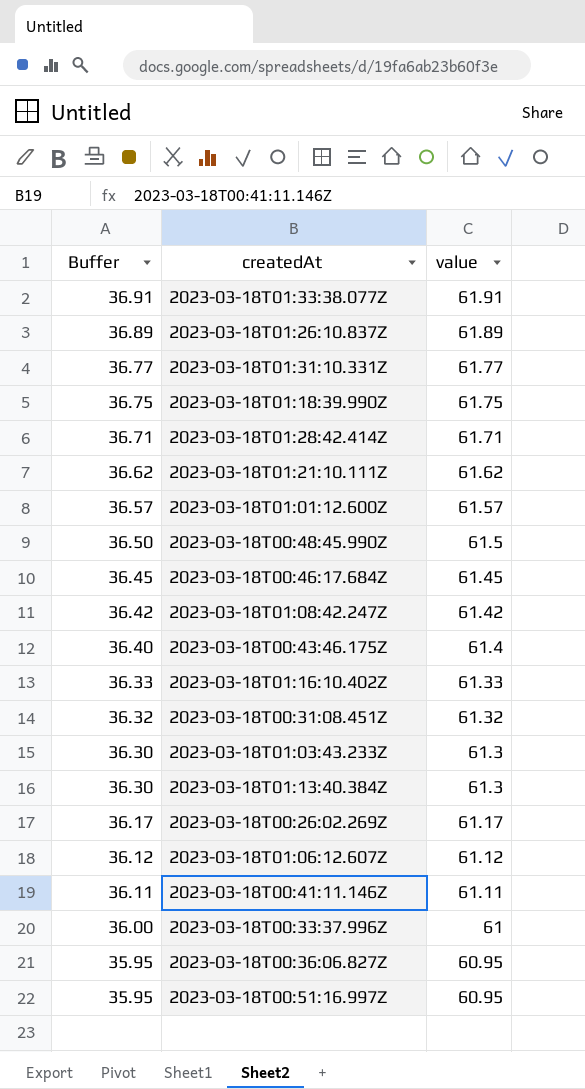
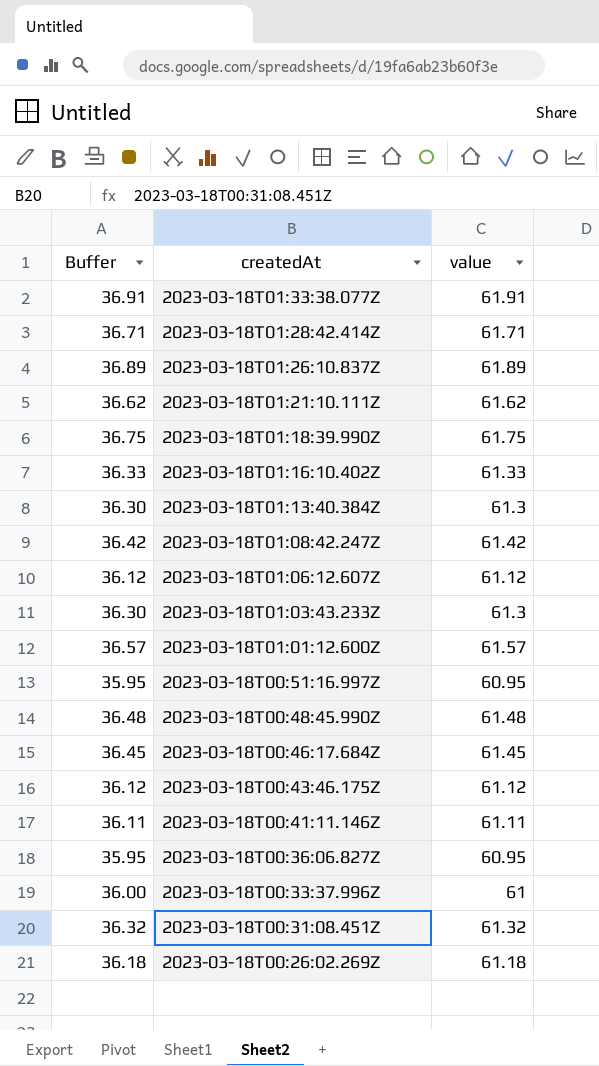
row order: Buffer descending -> createdAt descending
row 2023-03-18T01:31:10.331Z: 36.77 | 61.77 -> none
2023-03-18T00:48:45.990Z | Buffer: 36.50 -> 36.48
2023-03-18T00:48:45.990Z | value: 61.5 -> 61.48
2023-03-18T00:43:46.175Z | Buffer: 36.40 -> 36.12
2023-03-18T00:43:46.175Z | value: 61.4 -> 61.12
2023-03-18T00:26:02.269Z | Buffer: 36.17 -> 36.18
2023-03-18T00:26:02.269Z | value: 61.17 -> 61.18

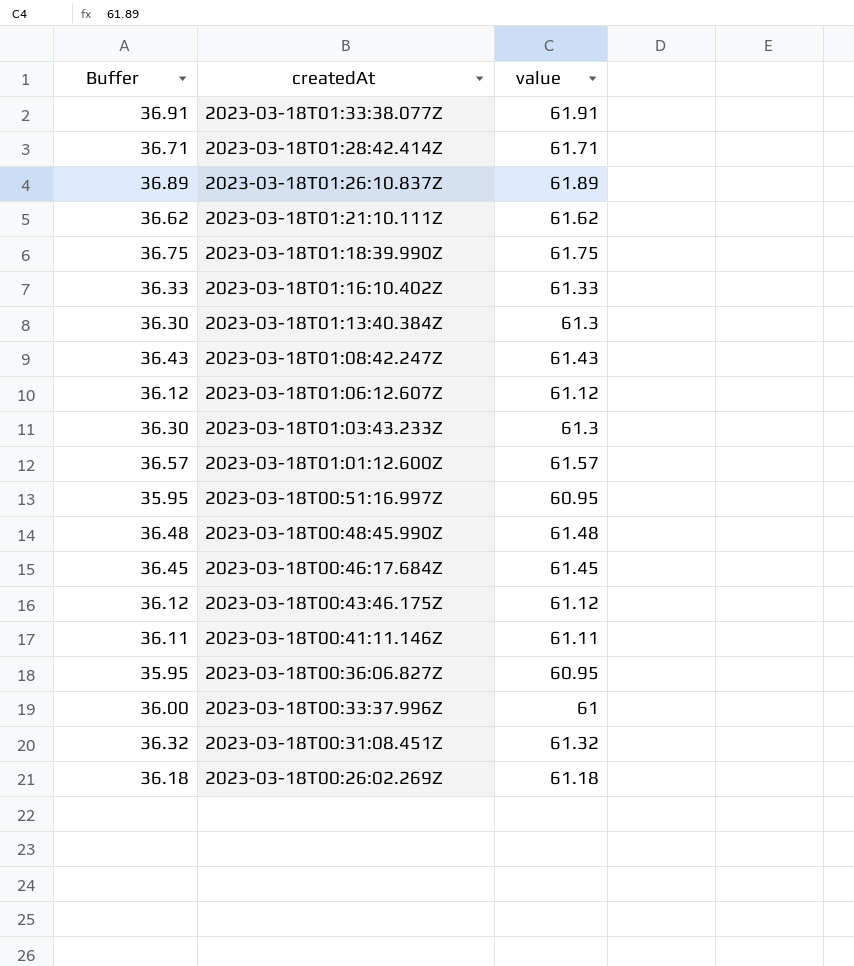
2023-03-18T01:08:42.247Z | Buffer: 36.42 -> 36.43
2023-03-18T01:08:42.247Z | value: 61.42 -> 61.43

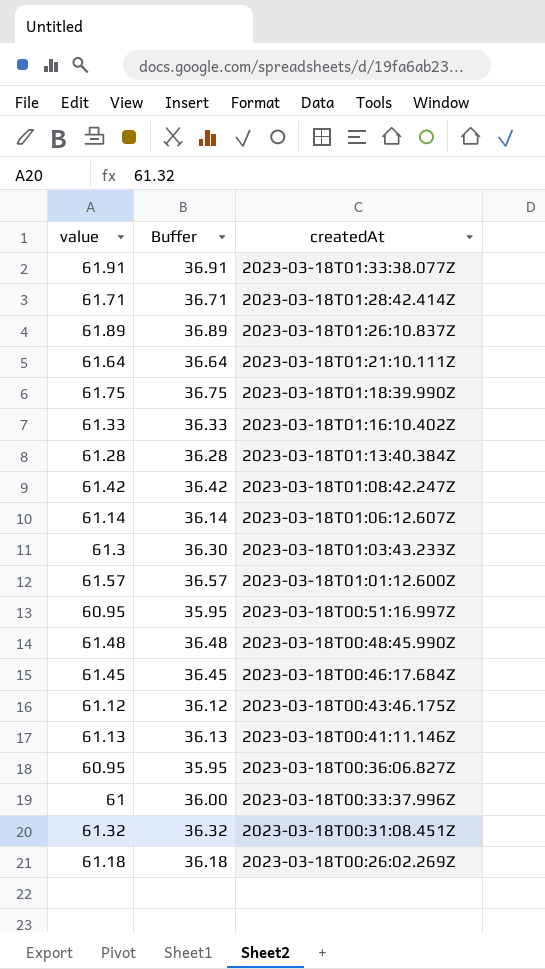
column value | position: 3 -> 1
2023-03-18T01:21:10.111Z | value: 61.62 -> 61.64
2023-03-18T01:21:10.111Z | Buffer: 36.62 -> 36.64
2023-03-18T01:13:40.384Z | value: 61.3 -> 61.28
2023-03-18T01:13:40.384Z | Buffer: 36.30 -> 36.28
2023-03-18T01:08:42.247Z | value: 61.43 -> 61.42
2023-03-18T01:08:42.247Z | Buffer: 36.43 -> 36.42
2023-03-18T01:06:12.607Z | value: 61.12 -> 61.14
2023-03-18T01:06:12.607Z | Buffer: 36.12 -> 36.14
2023-03-18T00:41:11.146Z | value: 61.11 -> 61.13
2023-03-18T00:41:11.146Z | Buffer: 36.11 -> 36.13

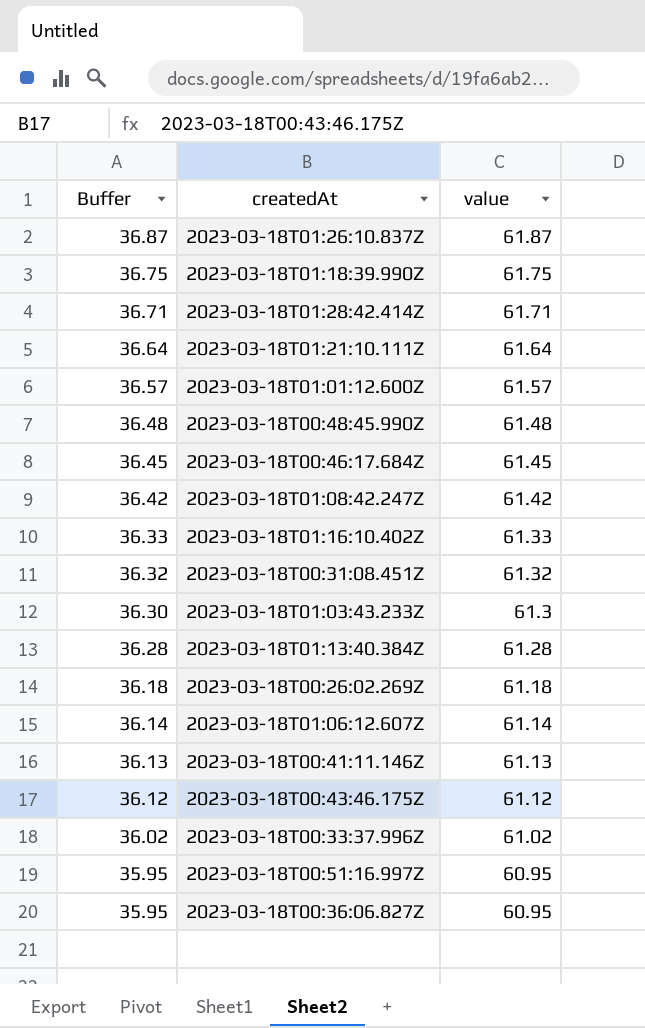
row order: createdAt descending -> Buffer descending
column value | position: 1 -> 3
row 2023-03-18T01:33:38.077Z: 61.91 | 36.91 -> none
2023-03-18T01:26:10.837Z | Buffer: 36.89 -> 36.87
2023-03-18T01:26:10.837Z | value: 61.89 -> 61.87
2023-03-18T00:33:37.996Z | Buffer: 36.00 -> 36.02
2023-03-18T00:33:37.996Z | value: 61 -> 61.02

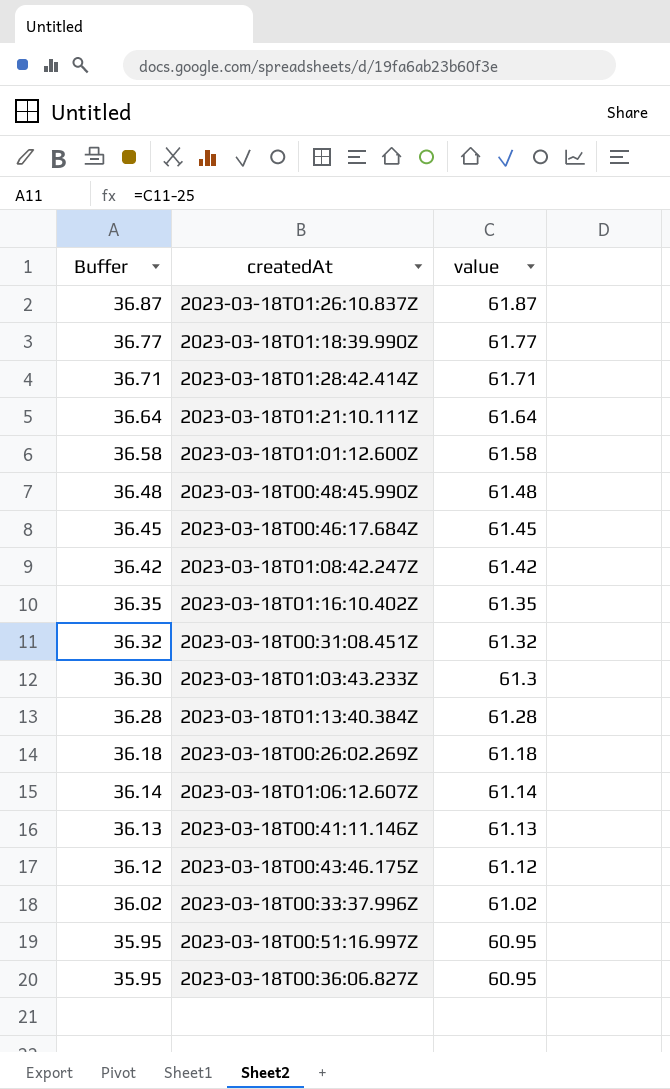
2023-03-18T01:18:39.990Z | Buffer: 36.75 -> 36.77
2023-03-18T01:18:39.990Z | value: 61.75 -> 61.77
2023-03-18T01:01:12.600Z | Buffer: 36.57 -> 36.58
2023-03-18T01:01:12.600Z | value: 61.57 -> 61.58
2023-03-18T01:16:10.402Z | Buffer: 36.33 -> 36.35
2023-03-18T01:16:10.402Z | value: 61.33 -> 61.35

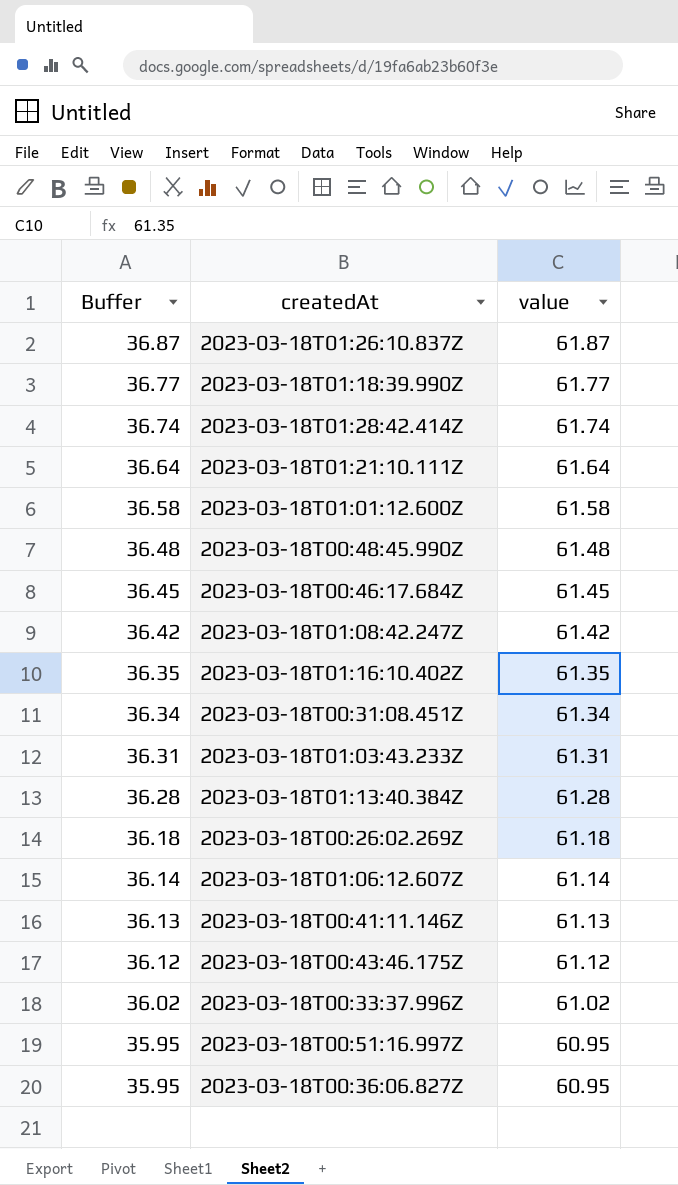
2023-03-18T01:28:42.414Z | Buffer: 36.71 -> 36.74
2023-03-18T01:28:42.414Z | value: 61.71 -> 61.74
2023-03-18T00:31:08.451Z | Buffer: 36.32 -> 36.34
2023-03-18T00:31:08.451Z | value: 61.32 -> 61.34
2023-03-18T01:03:43.233Z | Buffer: 36.30 -> 36.31
2023-03-18T01:03:43.233Z | value: 61.3 -> 61.31

